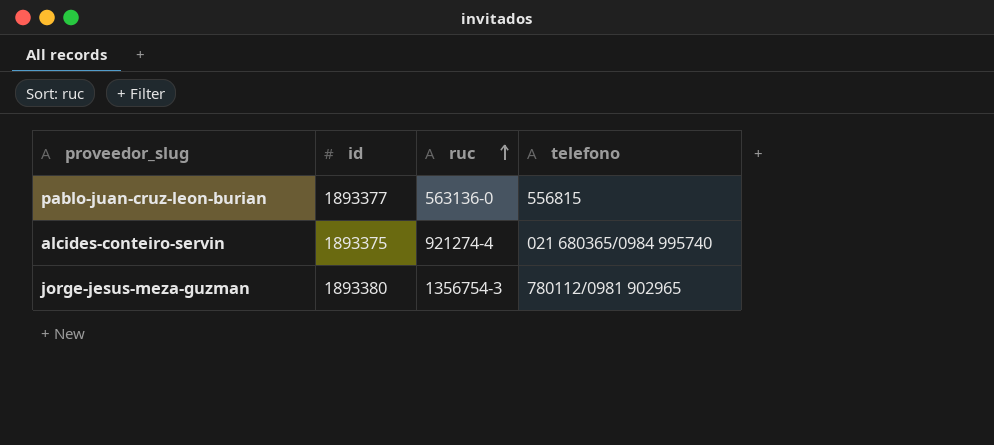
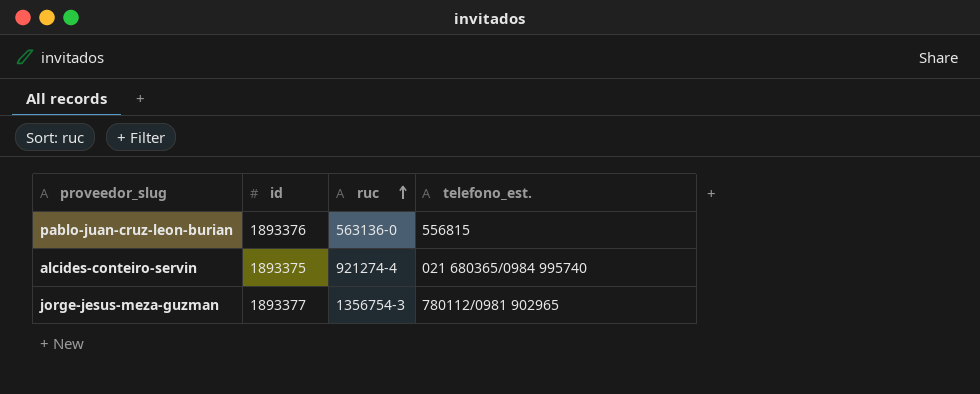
column name: telefono -> telefono_est.
pablo-juan-cruz-leon-burian | id: 1893377 -> 1893376
jorge-jesus-meza-guzman | id: 1893380 -> 1893377

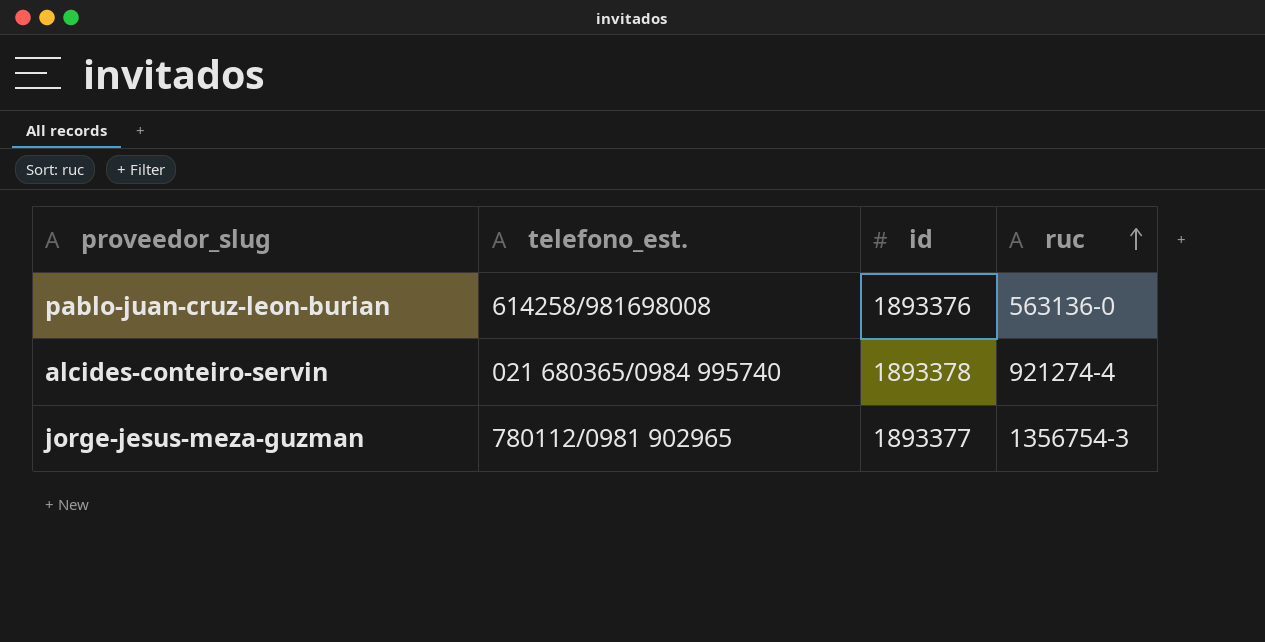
column telefono_est. | position: 4 -> 2
pablo-juan-cruz-leon-burian | telefono_est.: 556815 -> 614258/981698008
alcides-conteiro-servin | id: 1893375 -> 1893378

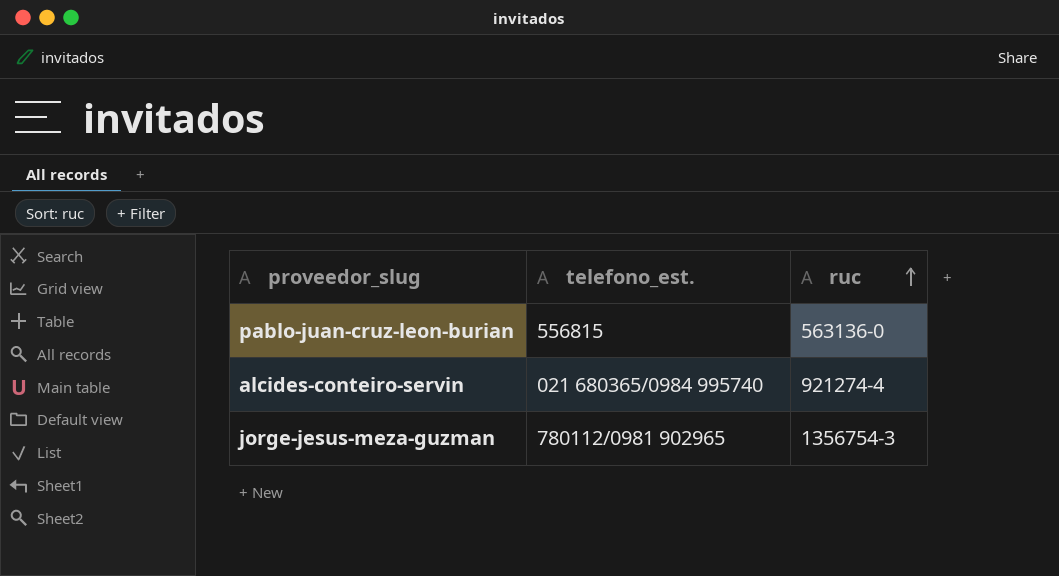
column id | position: 3 -> none
pablo-juan-cruz-leon-burian | telefono_est.: 614258/981698008 -> 556815

